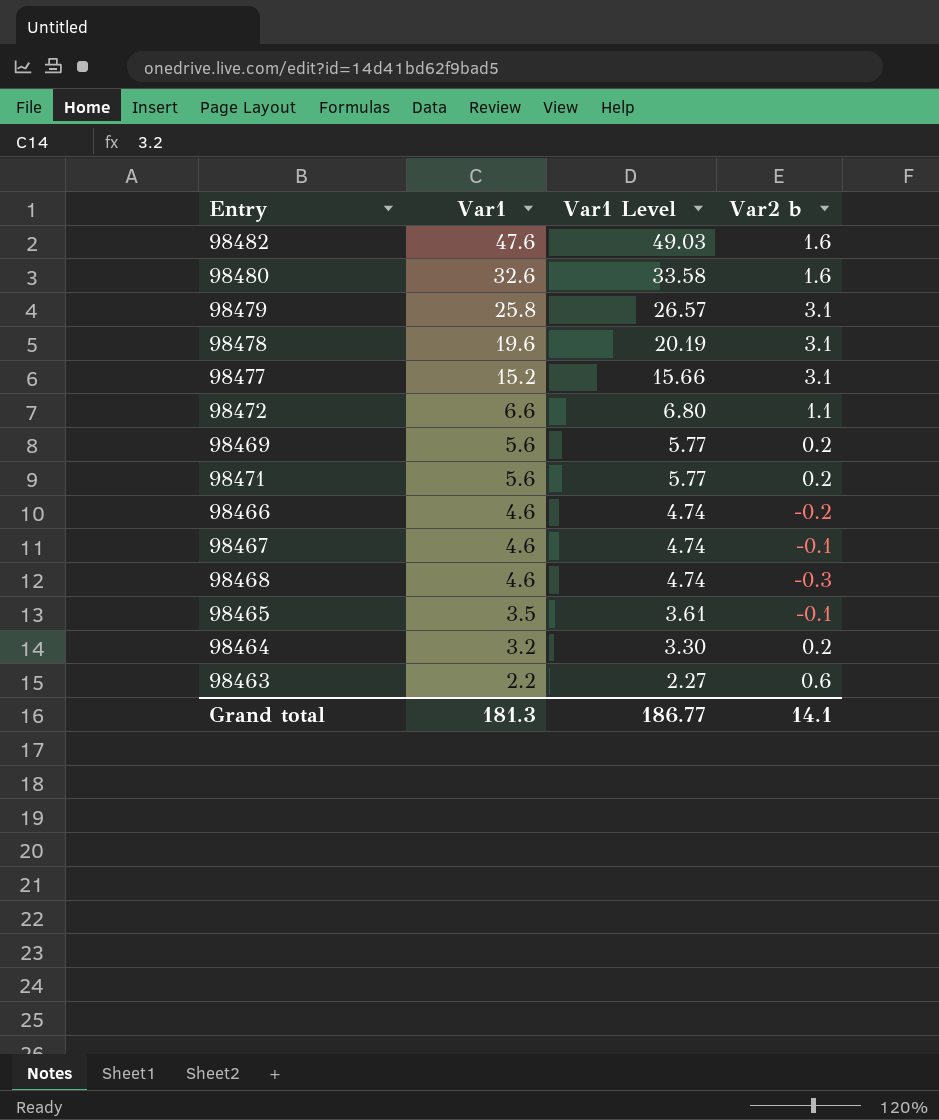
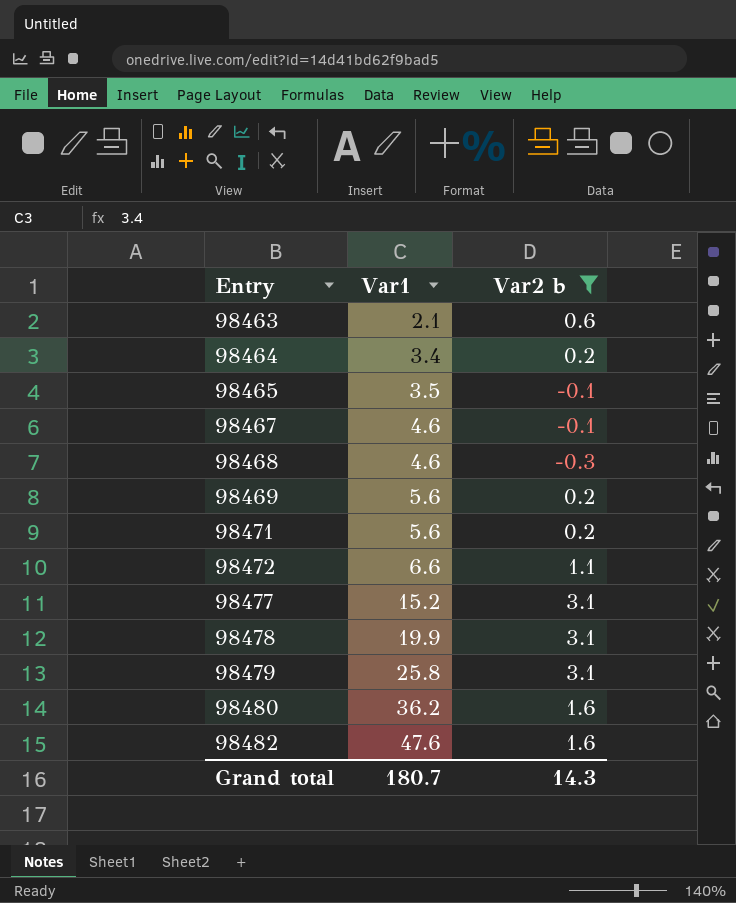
filter: none -> Var2 b != -0.2
row order: Var1 descending -> Entry ascending
column Var1 Level | formula: [Var1] * 1.03 -> none
98463 | Var1: 2.2 -> 2.1
98464 | Var1: 3.2 -> 3.4
98478 | Var1: 19.6 -> 19.9
98480 | Var1: 32.6 -> 36.2
Grand total | Var1: 181.3 -> 180.7
Grand total | Var2 b: 14.1 -> 14.3

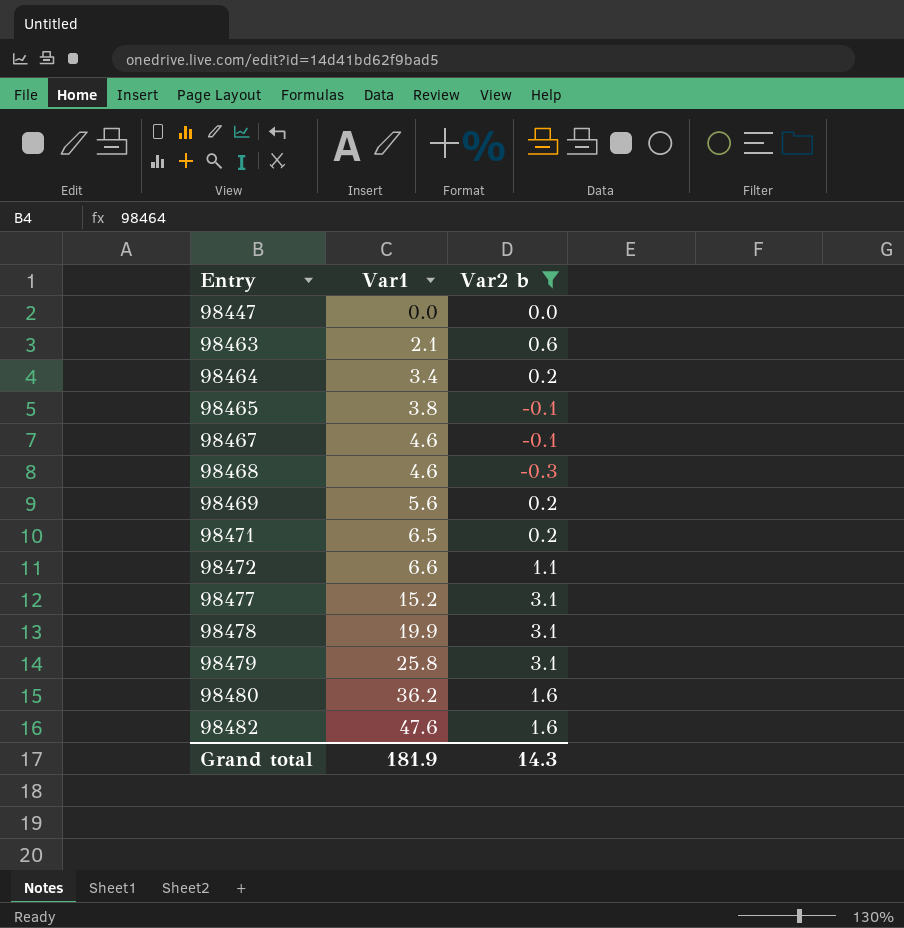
row 98447: none -> 0.0 | 0.0
98465 | Var1: 3.5 -> 3.8
98471 | Var1: 5.6 -> 6.5
Grand total | Var1: 180.7 -> 181.9

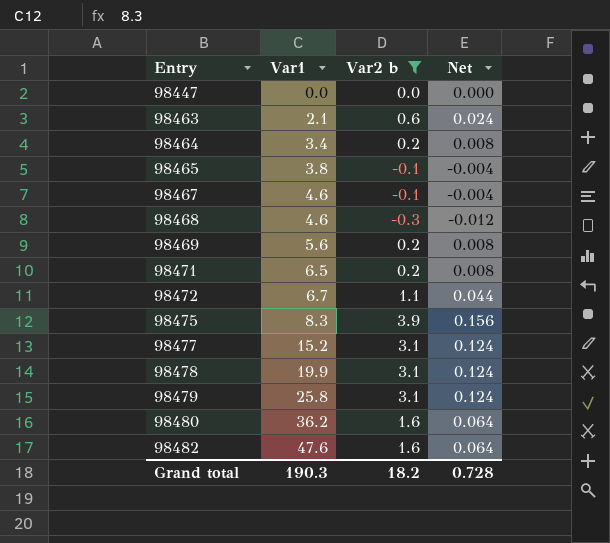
column Net | formula: none -> [Var2 b] * 0.04
98472 | Var1: 6.6 -> 6.7
row 98475: none -> 8.3 | 3.9 | 0.156
Grand total | Var1: 181.9 -> 190.3
Grand total | Var2 b: 14.3 -> 18.2

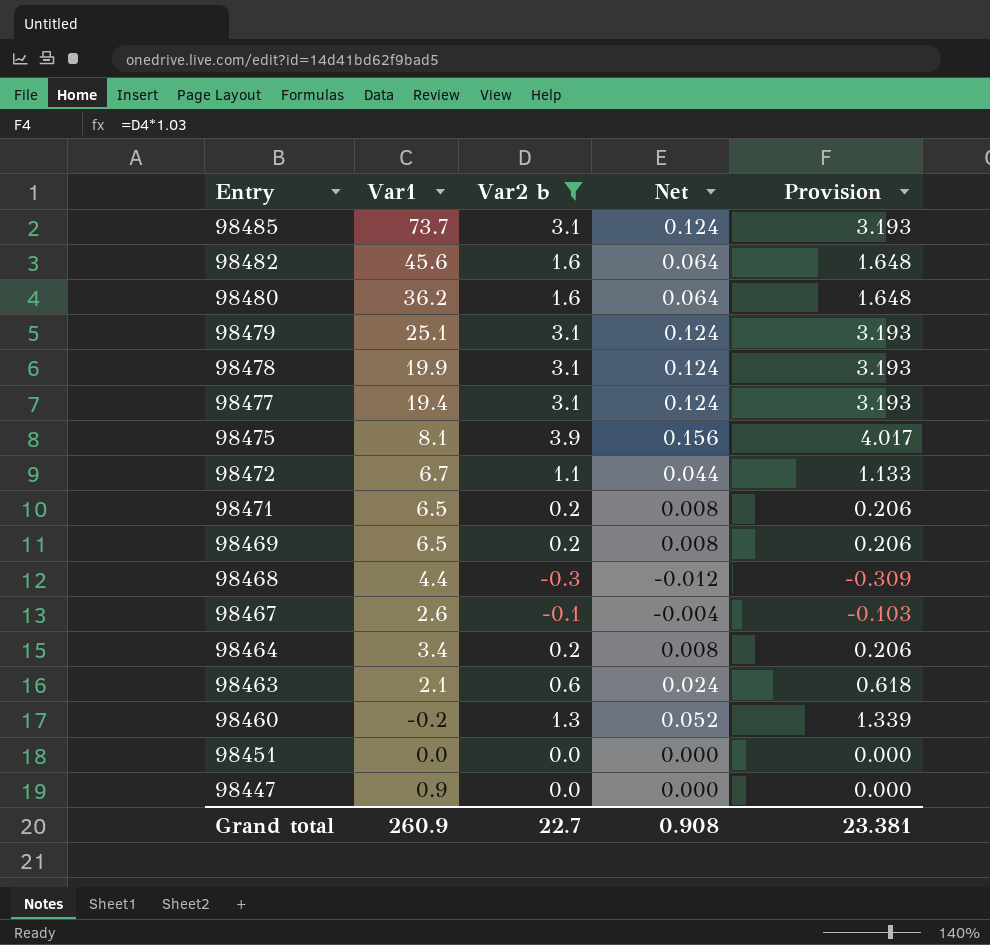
row order: Entry ascending -> Entry descending
column Provision | formula: none -> [Var2 b] * 1.03
row 98465: 3.8 | -0.1 | -0.004 -> none
row 98485: none -> 73.7 | 3.1 | 0.124 | 3.193
98482 | Var1: 47.6 -> 45.6
98479 | Var1: 25.8 -> 25.1
98477 | Var1: 15.2 -> 19.4
98475 | Var1: 8.3 -> 8.1
98469 | Var1: 5.6 -> 6.5
98468 | Var1: 4.6 -> 4.4
98467 | Var1: 4.6 -> 2.6
row 98460: none -> -0.2 | 1.3 | 0.052 | 1.339
row 98451: none -> 0.0 | 0.0 | 0.000 | 0.000
98447 | Var1: 0.0 -> 0.9
Grand total | Var1: 190.3 -> 260.9
Grand total | Var2 b: 18.2 -> 22.7
Grand total | Net: 0.728 -> 0.908

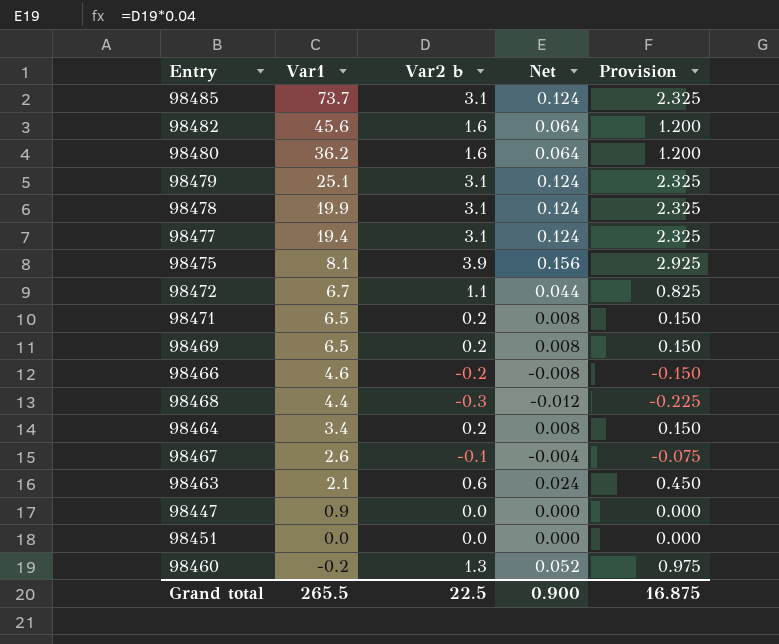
filter: Var2 b != -0.2 -> none
row order: Entry descending -> Var1 descending
column Provision | formula: [Var2 b] * 1.03 -> [Var2 b] * 0.75
Grand total | Var1: 260.9 -> 265.5
Grand total | Var2 b: 22.7 -> 22.5
Grand total | Net: 0.908 -> 0.900
Grand total | Provision: 23.381 -> 16.875

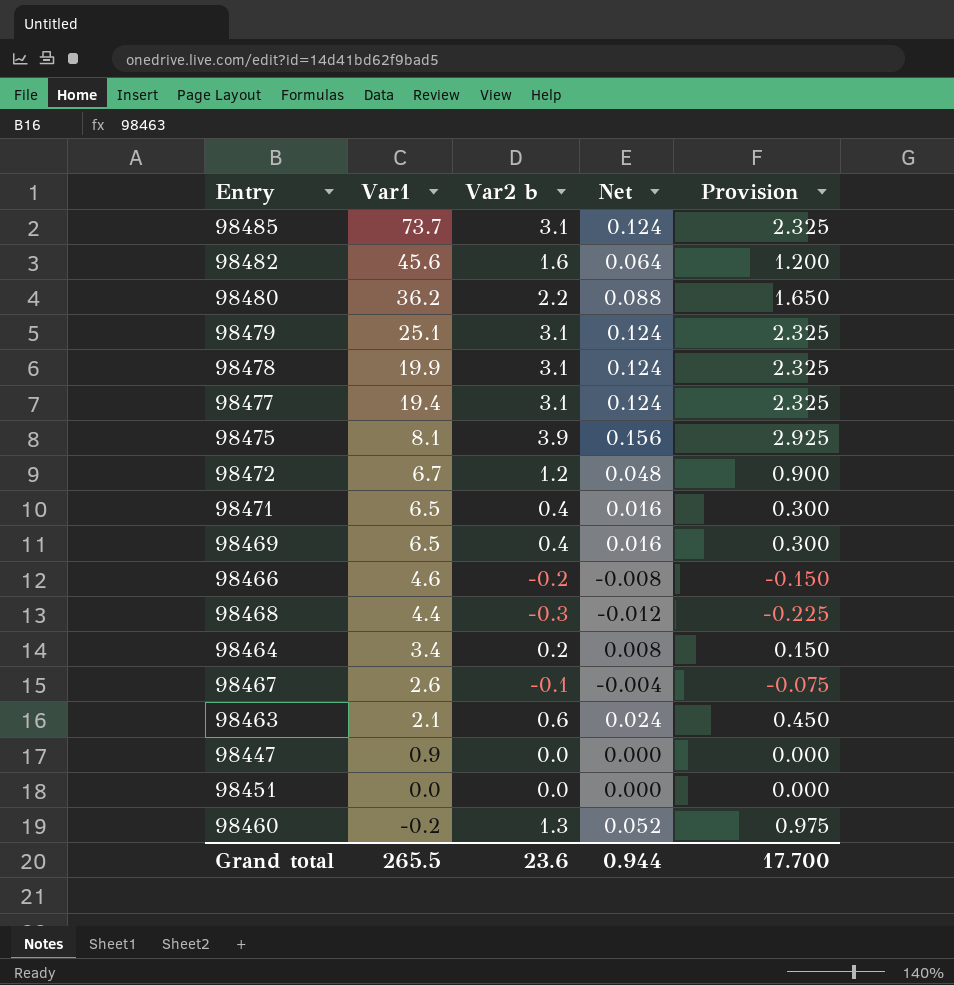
98480 | Var2 b: 1.6 -> 2.2
98480 | Net: 0.064 -> 0.088
98480 | Provision: 1.200 -> 1.650
98472 | Var2 b: 1.1 -> 1.2
98472 | Net: 0.044 -> 0.048
98472 | Provision: 0.825 -> 0.900
98471 | Var2 b: 0.2 -> 0.4
98471 | Net: 0.008 -> 0.016
98471 | Provision: 0.150 -> 0.300
98469 | Var2 b: 0.2 -> 0.4
98469 | Net: 0.008 -> 0.016
98469 | Provision: 0.150 -> 0.300
Grand total | Var2 b: 22.5 -> 23.6
Grand total | Net: 0.900 -> 0.944
Grand total | Provision: 16.875 -> 17.700

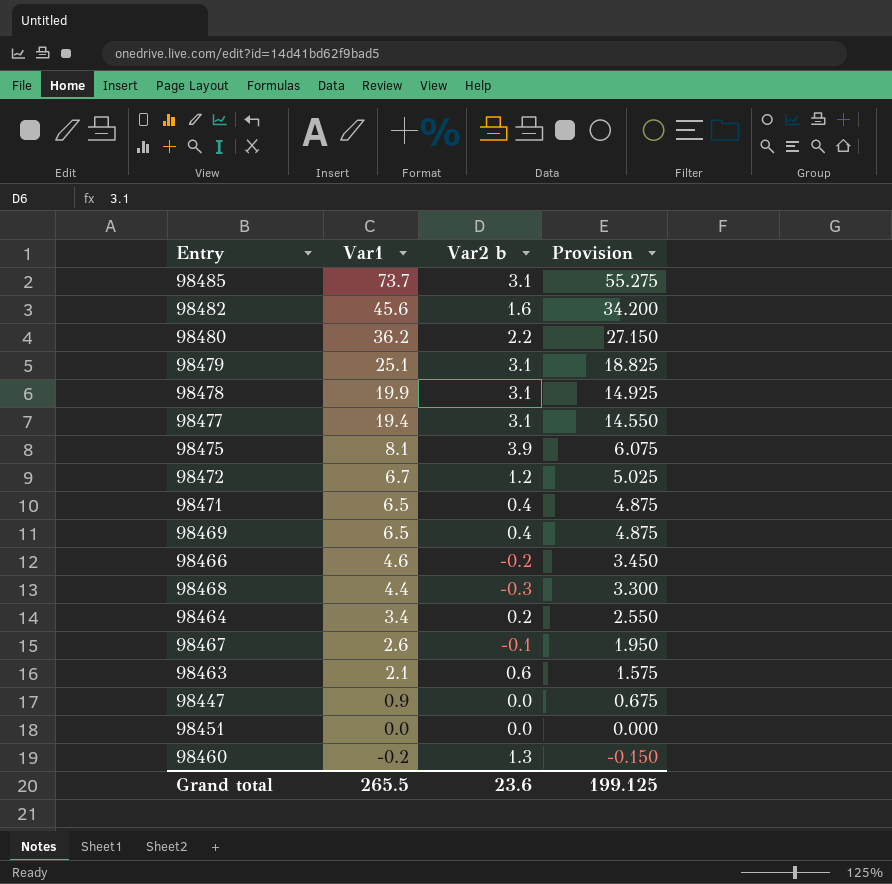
column Net | formula: [Var2 b] * 0.04 -> none
column Provision | formula: [Var2 b] * 0.75 -> [Var1] * 0.75
Grand total | Provision: 17.700 -> 199.125

